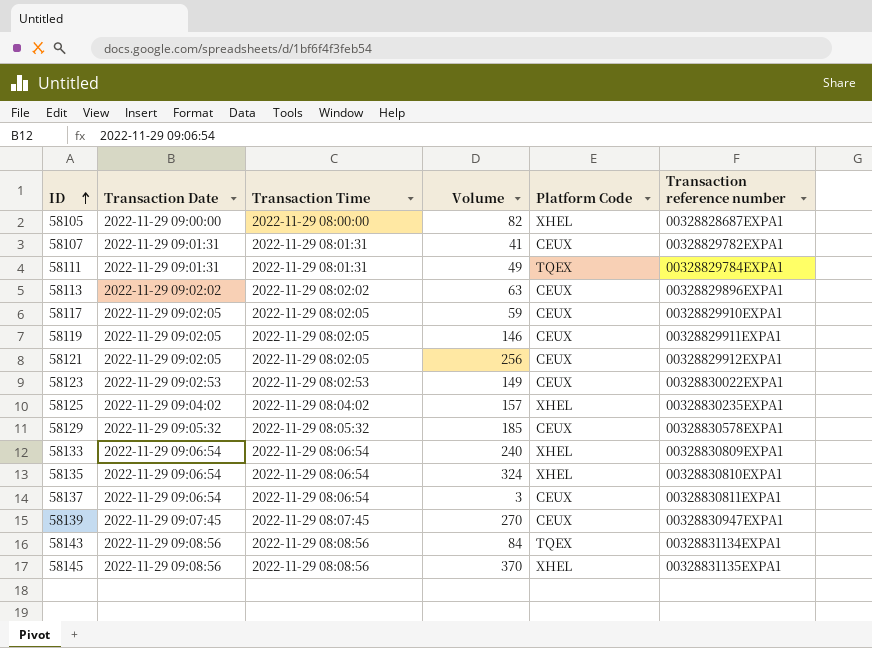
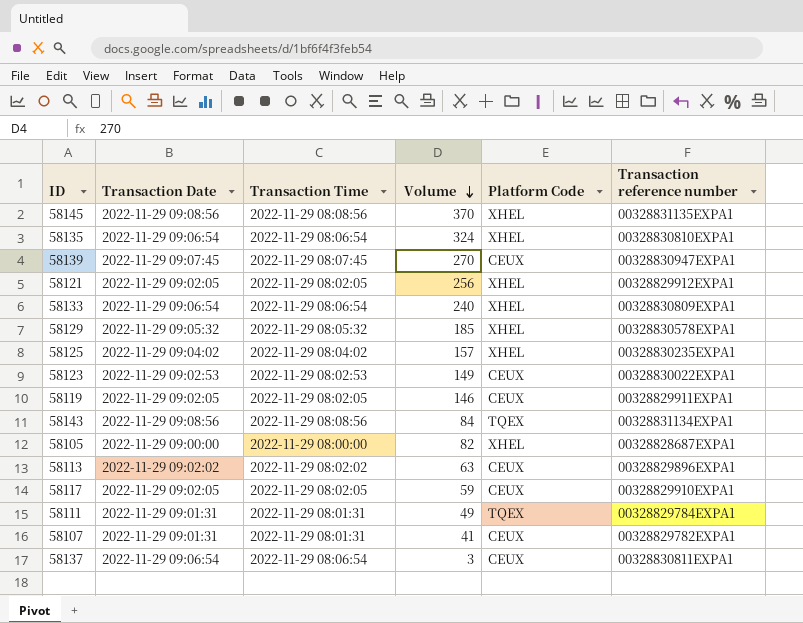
row order: ID ascending -> Volume descending
58121 | Platform Code: CEUX -> XHEL
58129 | Platform Code: CEUX -> XHEL

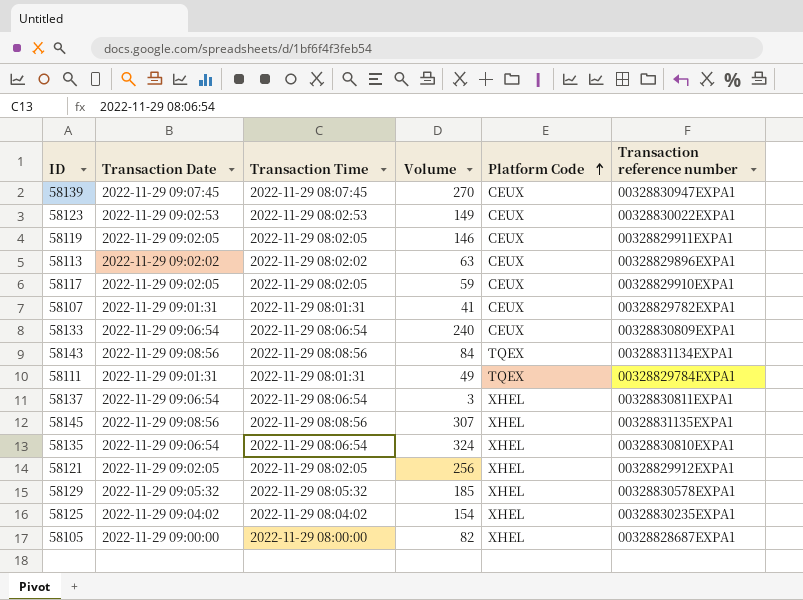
row order: Volume descending -> Platform Code ascending
58133 | Platform Code: XHEL -> CEUX
58137 | Platform Code: CEUX -> XHEL
58145 | Volume: 370 -> 307
58125 | Volume: 157 -> 154

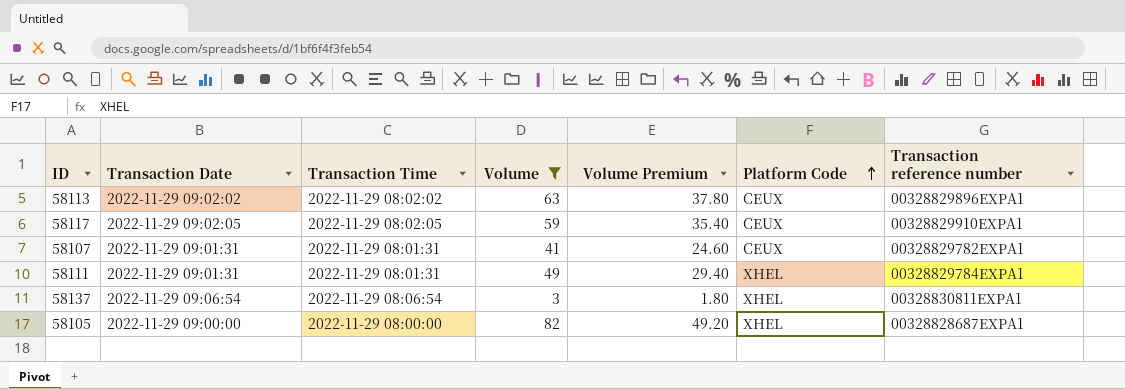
filter: none -> Volume <= 82
column Volume Premium | formula: none -> [Volume] * 0.6
58111 | Platform Code: TQEX -> XHEL

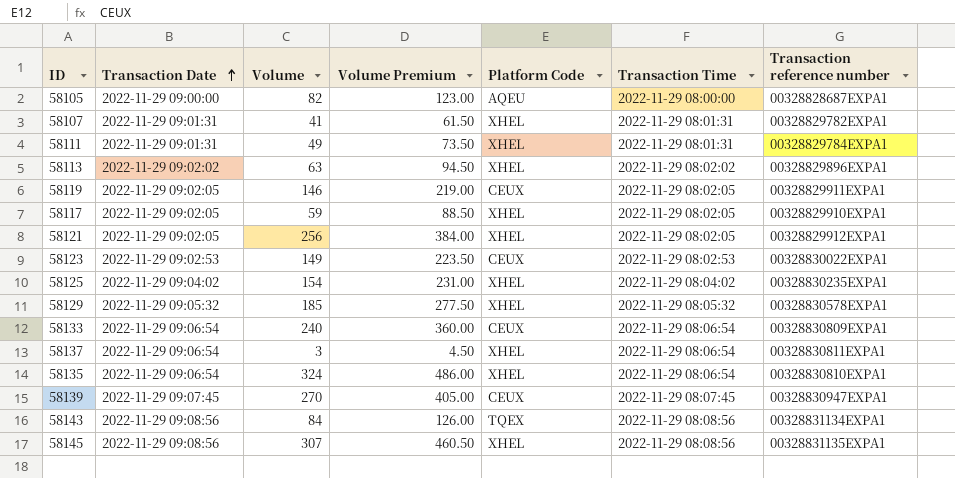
filter: Volume <= 82 -> none
row order: Platform Code ascending -> Transaction Date ascending
column Volume Premium | formula: [Volume] * 0.6 -> [Volume] * 1.5
column Transaction Time | position: 3 -> 6
58105 | Platform Code: XHEL -> AQEU
58107 | Platform Code: CEUX -> XHEL
58113 | Platform Code: CEUX -> XHEL
58117 | Platform Code: CEUX -> XHEL

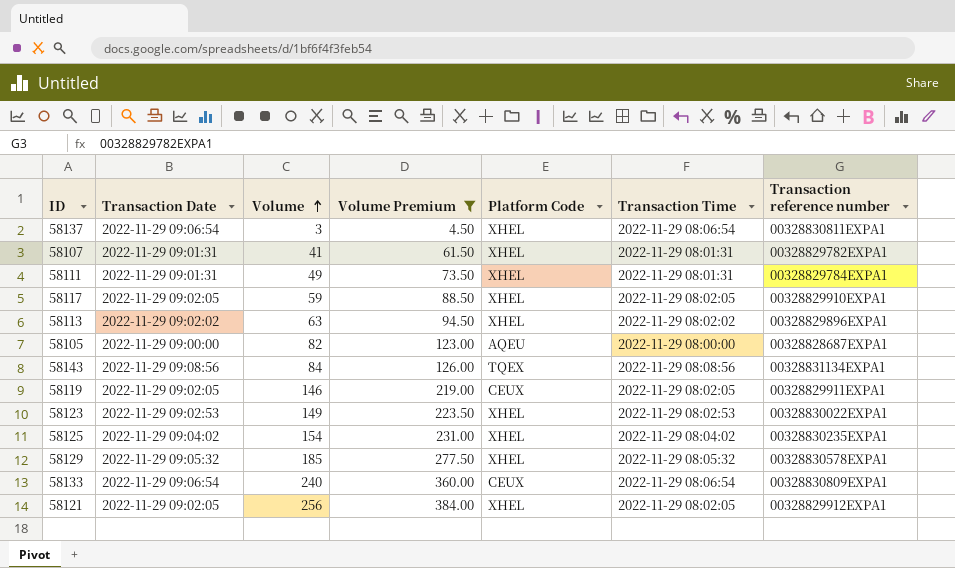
filter: none -> Volume Premium <= 384.00
row order: Transaction Date ascending -> Volume ascending
58123 | Platform Code: CEUX -> XHEL

